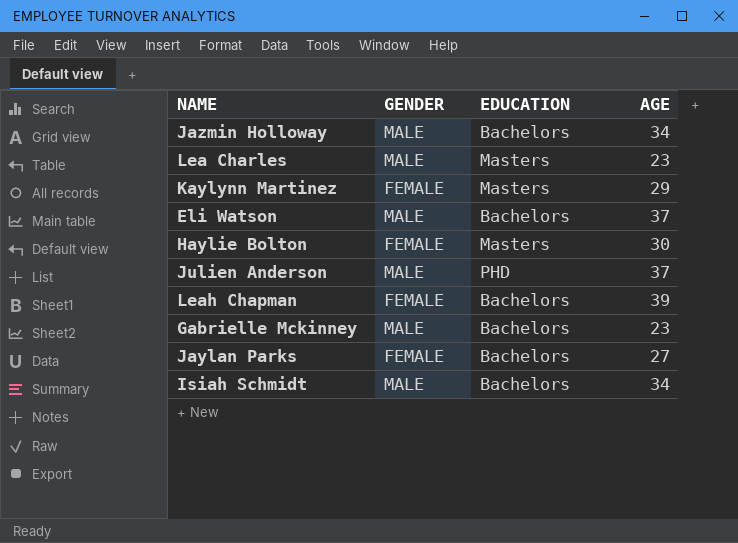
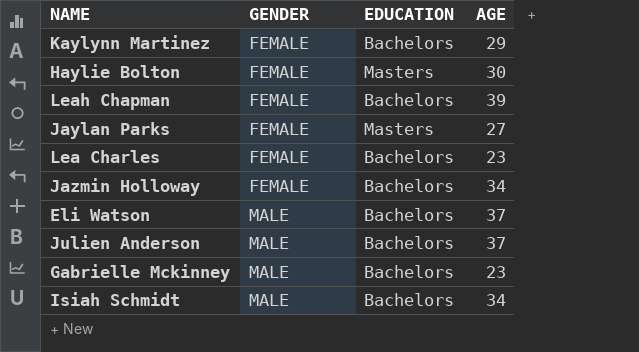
row order: none -> GENDER ascending
Kaylynn Martinez | EDUCATION: Masters -> Bachelors
Jaylan Parks | EDUCATION: Bachelors -> Masters
Lea Charles | GENDER: MALE -> FEMALE
Lea Charles | EDUCATION: Masters -> Bachelors
Jazmin Holloway | GENDER: MALE -> FEMALE
Julien Anderson | EDUCATION: PHD -> Bachelors

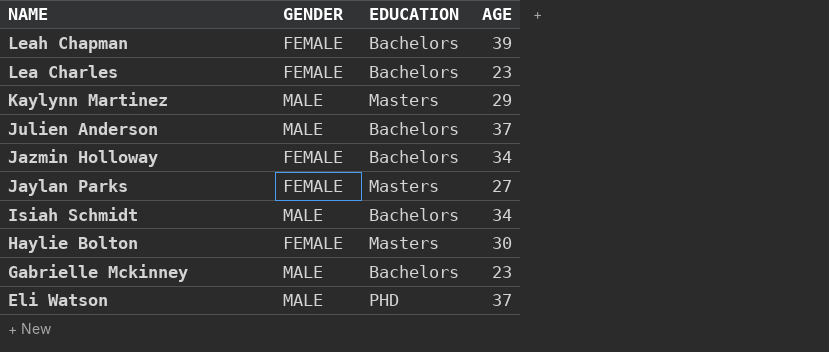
row order: GENDER ascending -> NAME descending
Kaylynn Martinez | GENDER: FEMALE -> MALE
Kaylynn Martinez | EDUCATION: Bachelors -> Masters
Eli Watson | EDUCATION: Bachelors -> PHD

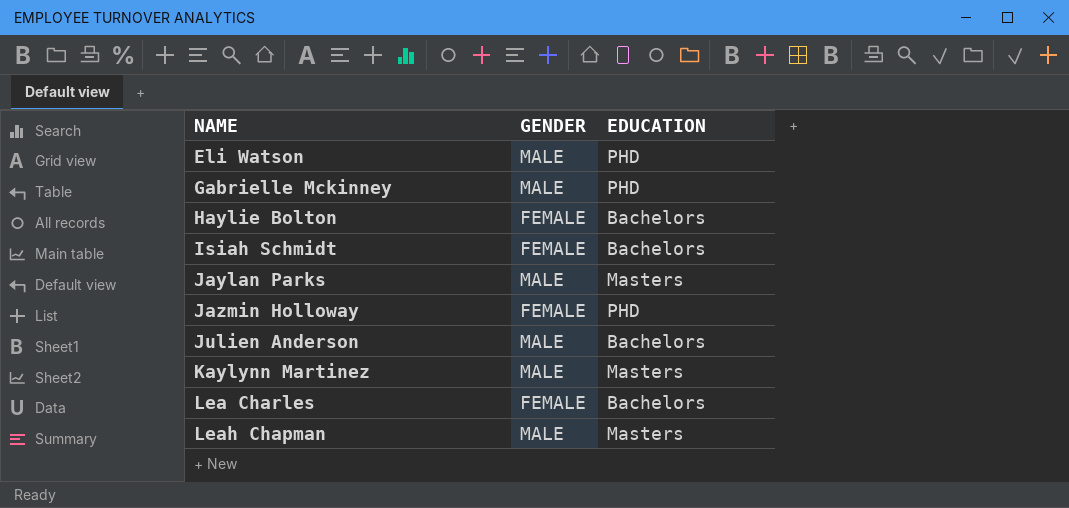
row order: NAME descending -> NAME ascending
column AGE | position: 4 -> none
Gabrielle Mckinney | EDUCATION: Bachelors -> PHD
Haylie Bolton | EDUCATION: Masters -> Bachelors
Isiah Schmidt | GENDER: MALE -> FEMALE
Jaylan Parks | GENDER: FEMALE -> MALE
Jazmin Holloway | EDUCATION: Bachelors -> PHD
Leah Chapman | GENDER: FEMALE -> MALE
Leah Chapman | EDUCATION: Bachelors -> Masters

